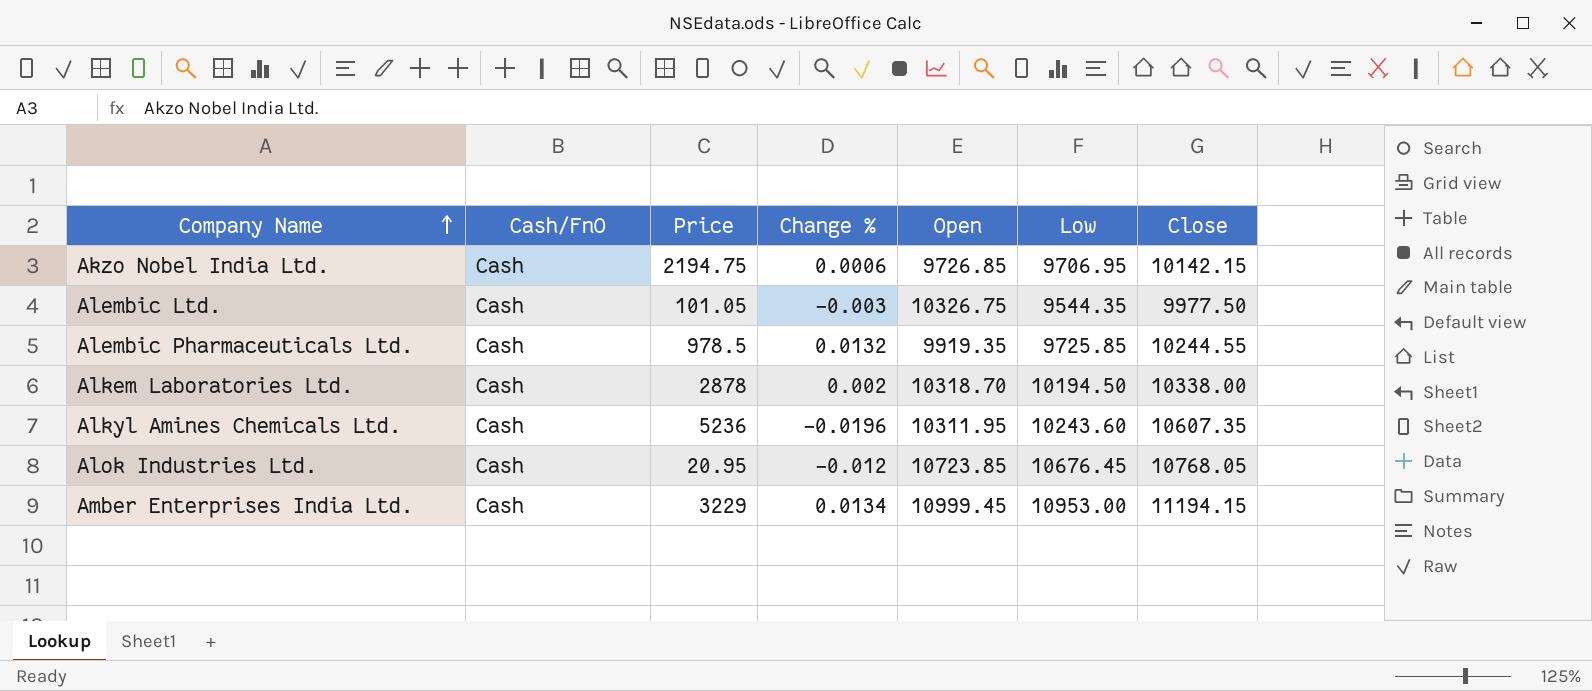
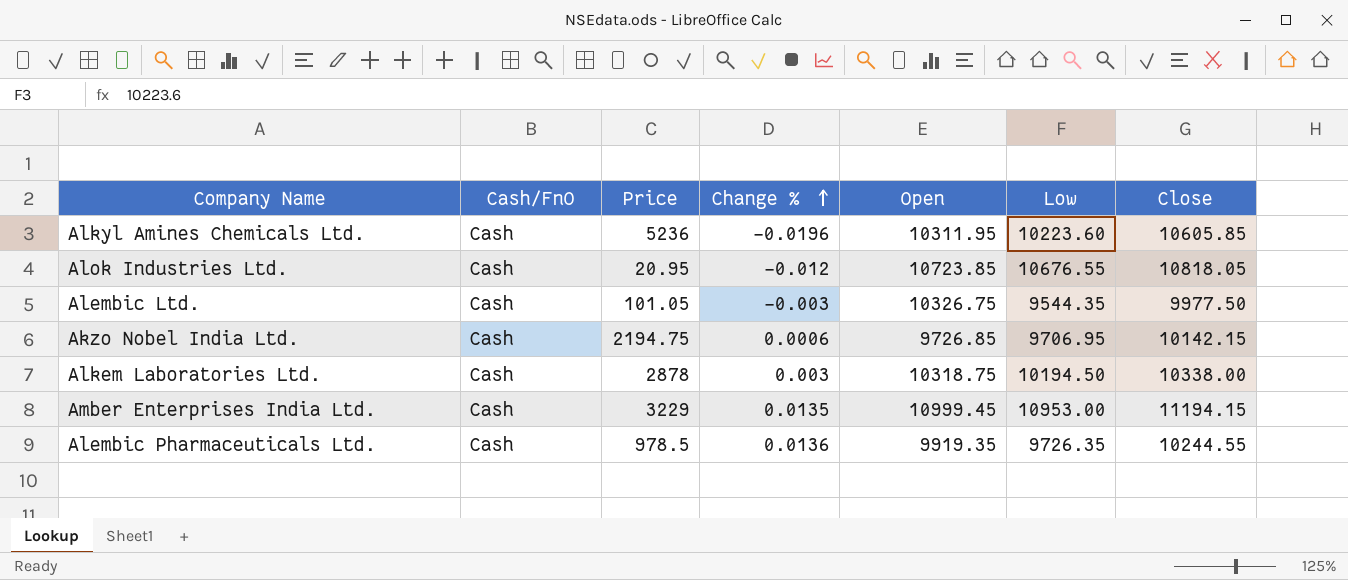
row order: Company Name ascending -> Change % ascending
Alkyl Amines Chemicals Ltd. | Low: 10243.60 -> 10223.60
Alkyl Amines Chemicals Ltd. | Close: 10607.35 -> 10605.85
Alok Industries Ltd. | Low: 10676.45 -> 10676.55
Alok Industries Ltd. | Close: 10768.05 -> 10818.05
Alkem Laboratories Ltd. | Change %: 0.002 -> 0.003
Alkem Laboratories Ltd. | Open: 10318.70 -> 10318.75
Amber Enterprises India Ltd. | Change %: 0.0134 -> 0.0135
Alembic Pharmaceuticals Ltd. | Change %: 0.0132 -> 0.0136
Alembic Pharmaceuticals Ltd. | Low: 9725.85 -> 9726.35

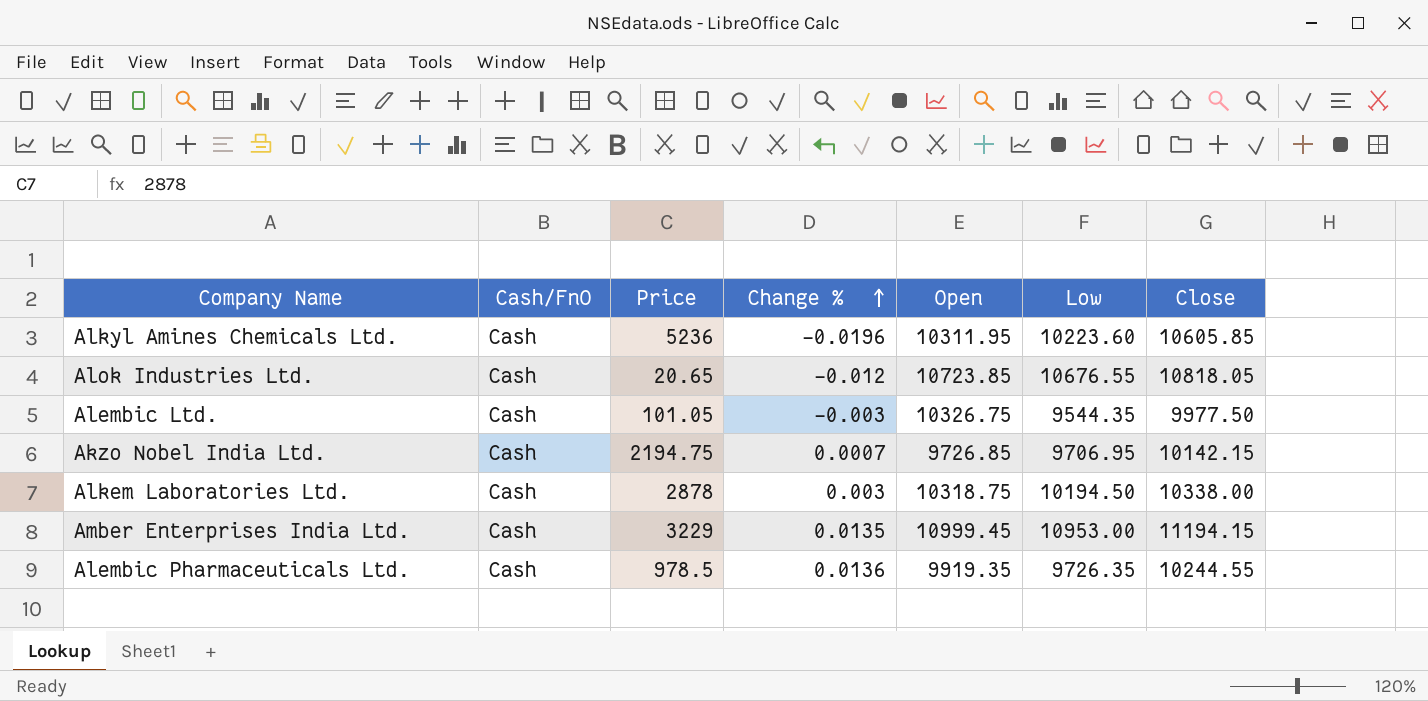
Alok Industries Ltd. | Price: 20.95 -> 20.65
Akzo Nobel India Ltd. | Change %: 0.0006 -> 0.0007

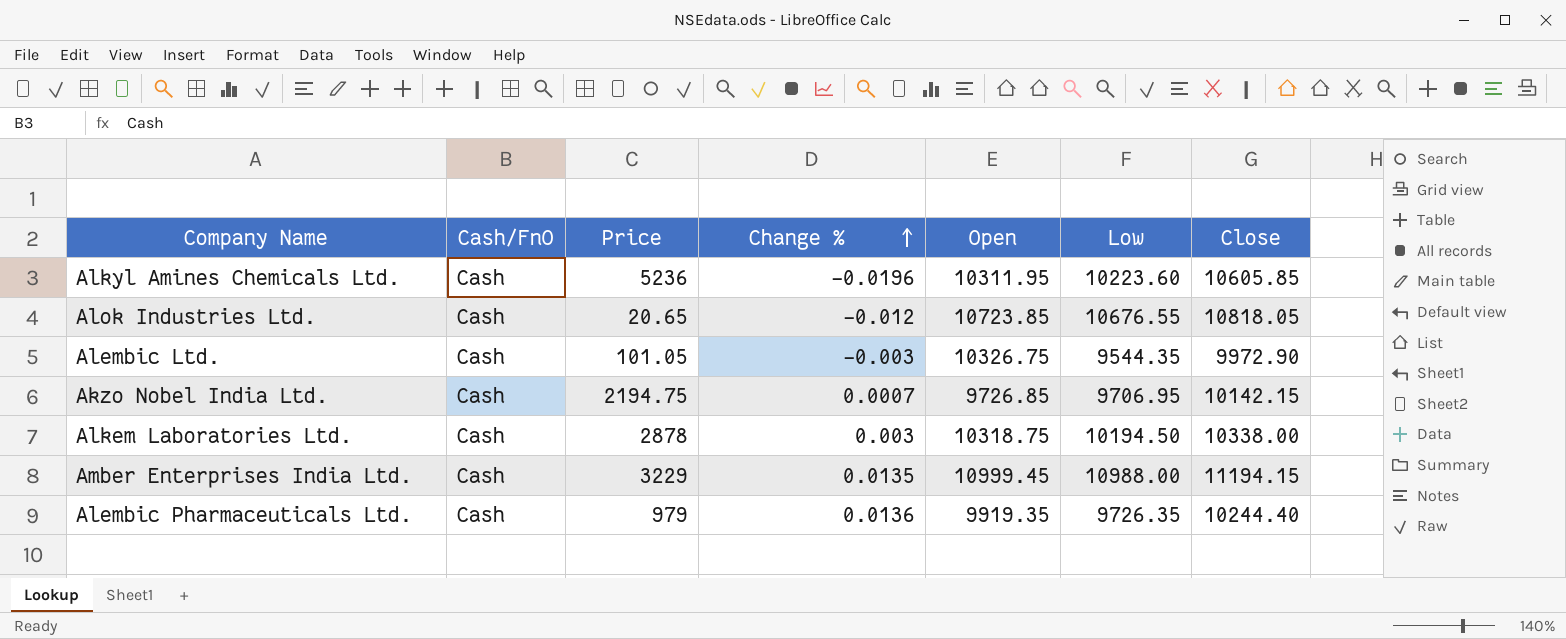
Alembic Ltd. | Close: 9977.50 -> 9972.90
Amber Enterprises India Ltd. | Low: 10953.00 -> 10988.00
Alembic Pharmaceuticals Ltd. | Price: 978.5 -> 979
Alembic Pharmaceuticals Ltd. | Close: 10244.55 -> 10244.40

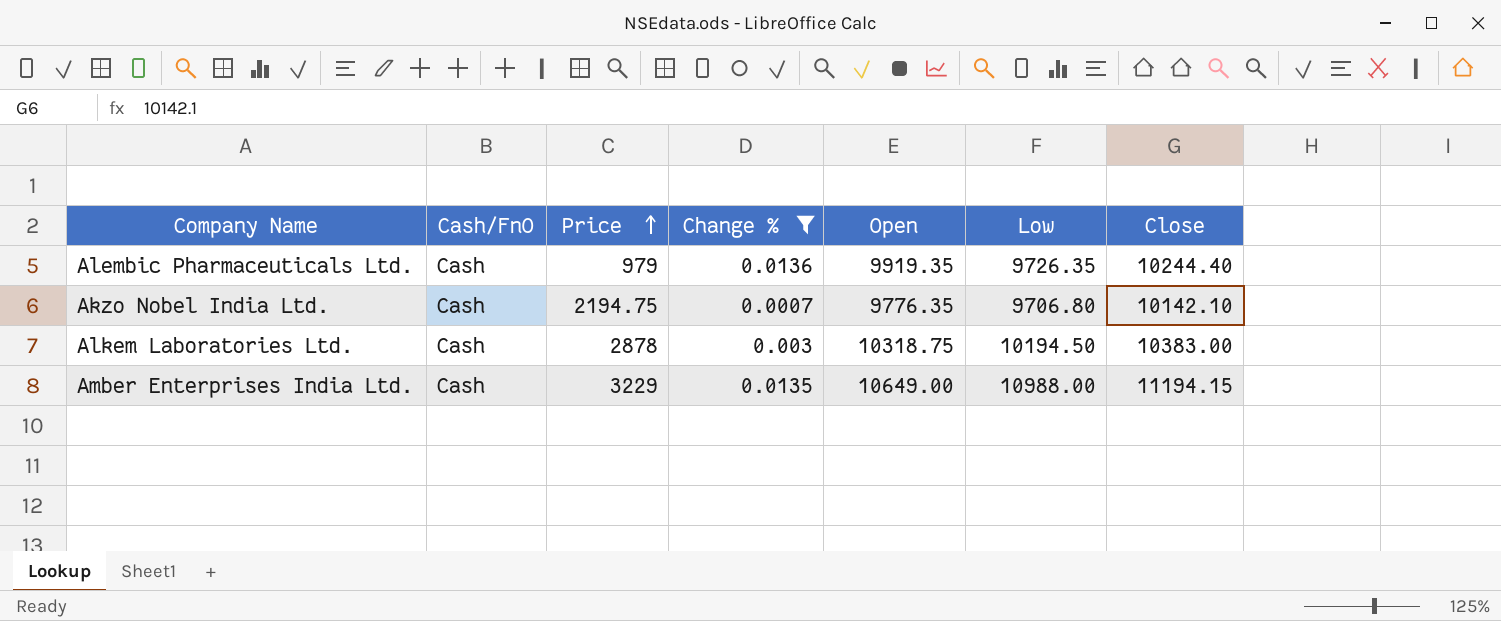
filter: none -> Change % >= 0.0007
row order: Change % ascending -> Price ascending
Akzo Nobel India Ltd. | Open: 9726.85 -> 9776.35
Akzo Nobel India Ltd. | Low: 9706.95 -> 9706.80
Akzo Nobel India Ltd. | Close: 10142.15 -> 10142.10
Alkem Laboratories Ltd. | Close: 10338.00 -> 10383.00
Amber Enterprises India Ltd. | Open: 10999.45 -> 10649.00

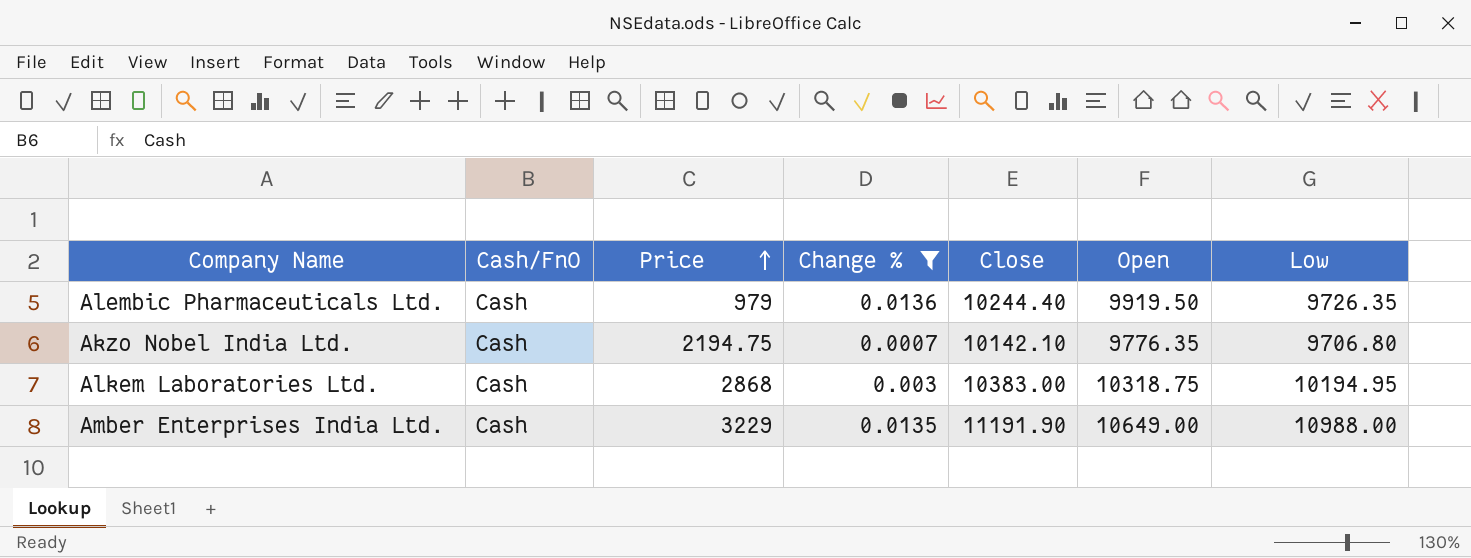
column Close | position: 7 -> 5
Alembic Pharmaceuticals Ltd. | Open: 9919.35 -> 9919.50
Alkem Laboratories Ltd. | Price: 2878 -> 2868
Alkem Laboratories Ltd. | Low: 10194.50 -> 10194.95
Amber Enterprises India Ltd. | Close: 11194.15 -> 11191.90

